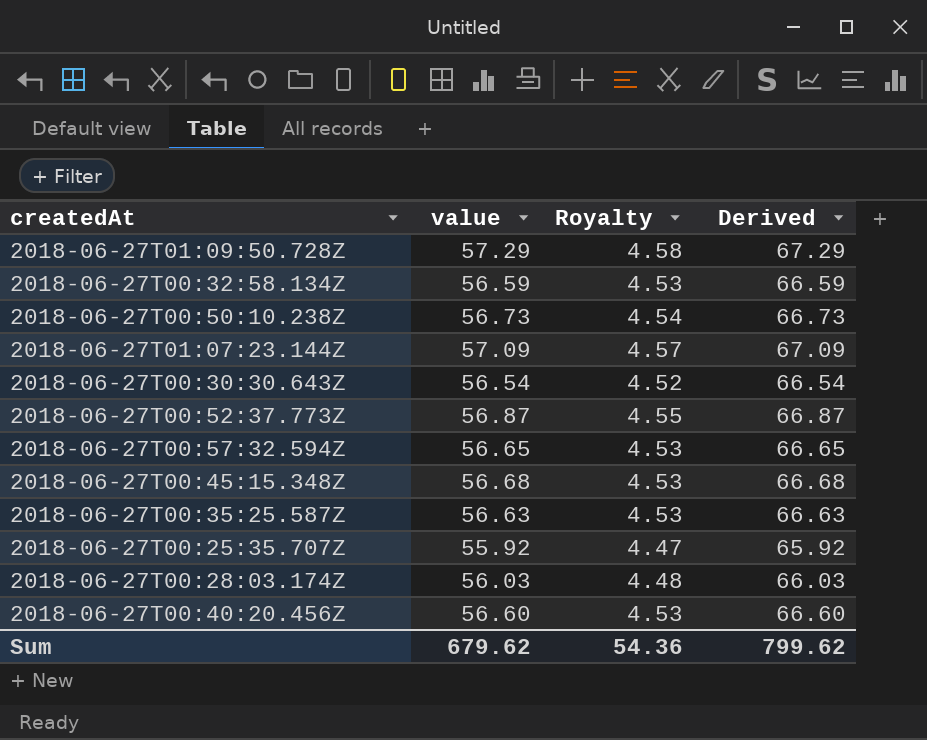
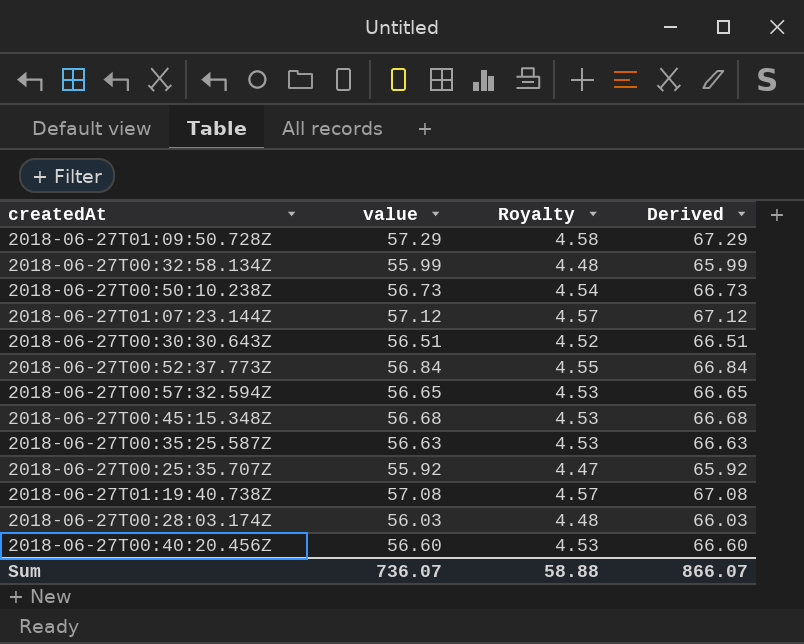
2018-06-27T00:32:58.134Z | value: 56.59 -> 55.99
2018-06-27T00:32:58.134Z | Royalty: 4.53 -> 4.48
2018-06-27T00:32:58.134Z | Derived: 66.59 -> 65.99
2018-06-27T01:07:23.144Z | value: 57.09 -> 57.12
2018-06-27T01:07:23.144Z | Derived: 67.09 -> 67.12
2018-06-27T00:30:30.643Z | value: 56.54 -> 56.51
2018-06-27T00:30:30.643Z | Derived: 66.54 -> 66.51
2018-06-27T00:52:37.773Z | value: 56.87 -> 56.84
2018-06-27T00:52:37.773Z | Derived: 66.87 -> 66.84
row 2018-06-27T01:19:40.738Z: none -> 57.08 | 4.57 | 67.08
Sum | value: 679.62 -> 736.07
Sum | Royalty: 54.36 -> 58.88
Sum | Derived: 799.62 -> 866.07

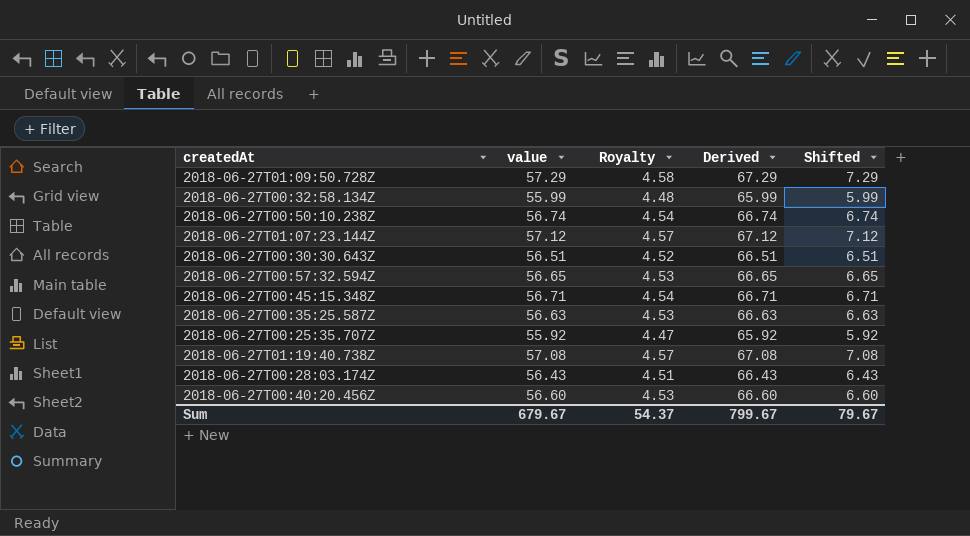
column Shifted | formula: none -> [value] - 50
row 2018-06-27T00:52:37.773Z: 56.84 | 4.55 | 66.84 -> none
2018-06-27T00:50:10.238Z | value: 56.73 -> 56.74
2018-06-27T00:50:10.238Z | Derived: 66.73 -> 66.74
2018-06-27T00:45:15.348Z | value: 56.68 -> 56.71
2018-06-27T00:45:15.348Z | Royalty: 4.53 -> 4.54
2018-06-27T00:45:15.348Z | Derived: 66.68 -> 66.71
2018-06-27T00:28:03.174Z | value: 56.03 -> 56.43
2018-06-27T00:28:03.174Z | Royalty: 4.48 -> 4.51
2018-06-27T00:28:03.174Z | Derived: 66.03 -> 66.43
Sum | value: 736.07 -> 679.67
Sum | Royalty: 58.88 -> 54.37
Sum | Derived: 866.07 -> 799.67

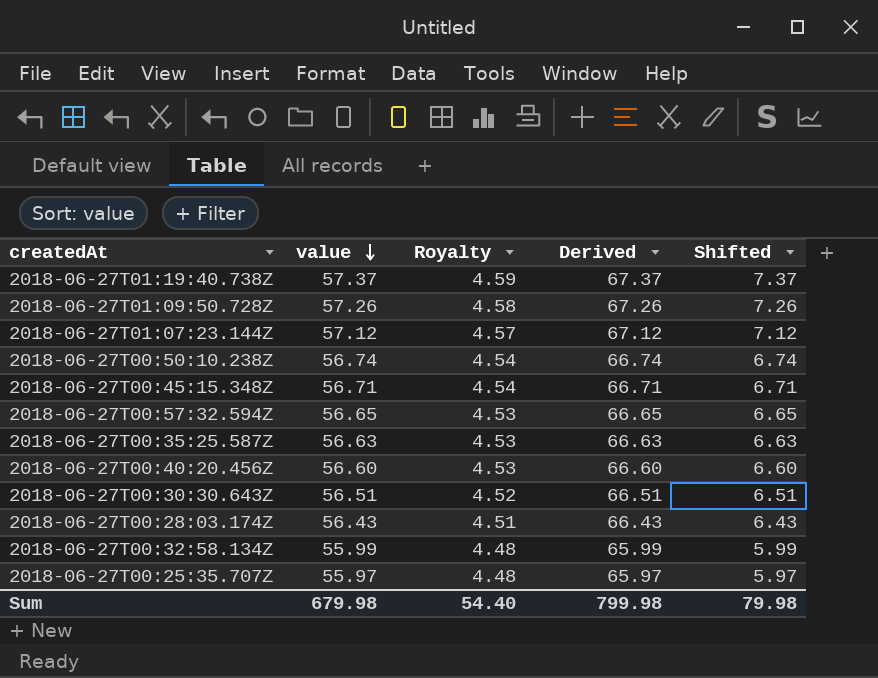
row order: none -> value descending
2018-06-27T01:19:40.738Z | value: 57.08 -> 57.37
2018-06-27T01:19:40.738Z | Royalty: 4.57 -> 4.59
2018-06-27T01:19:40.738Z | Derived: 67.08 -> 67.37
2018-06-27T01:19:40.738Z | Shifted: 7.08 -> 7.37
2018-06-27T01:09:50.728Z | value: 57.29 -> 57.26
2018-06-27T01:09:50.728Z | Derived: 67.29 -> 67.26
2018-06-27T01:09:50.728Z | Shifted: 7.29 -> 7.26
2018-06-27T00:25:35.707Z | value: 55.92 -> 55.97
2018-06-27T00:25:35.707Z | Royalty: 4.47 -> 4.48
2018-06-27T00:25:35.707Z | Derived: 65.92 -> 65.97
2018-06-27T00:25:35.707Z | Shifted: 5.92 -> 5.97
Sum | value: 679.67 -> 679.98
Sum | Royalty: 54.37 -> 54.40
Sum | Derived: 799.67 -> 799.98
Sum | Shifted: 79.67 -> 79.98

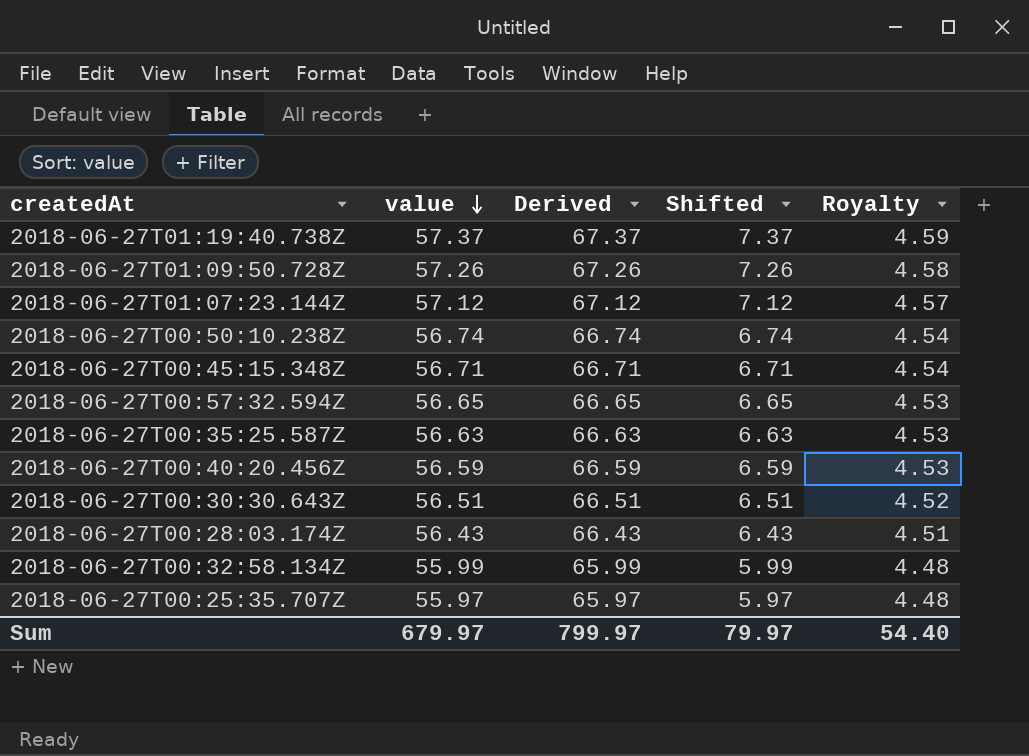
column Royalty | position: 3 -> 5
2018-06-27T00:40:20.456Z | value: 56.60 -> 56.59
2018-06-27T00:40:20.456Z | Derived: 66.60 -> 66.59
2018-06-27T00:40:20.456Z | Shifted: 6.60 -> 6.59
Sum | value: 679.98 -> 679.97
Sum | Derived: 799.98 -> 799.97
Sum | Shifted: 79.98 -> 79.97

